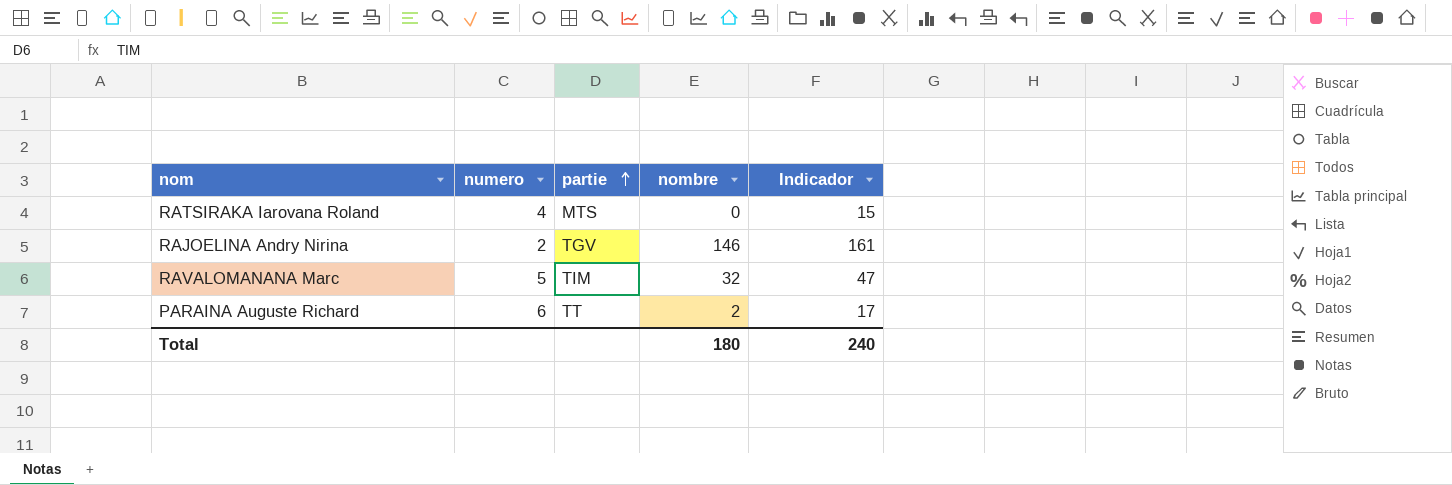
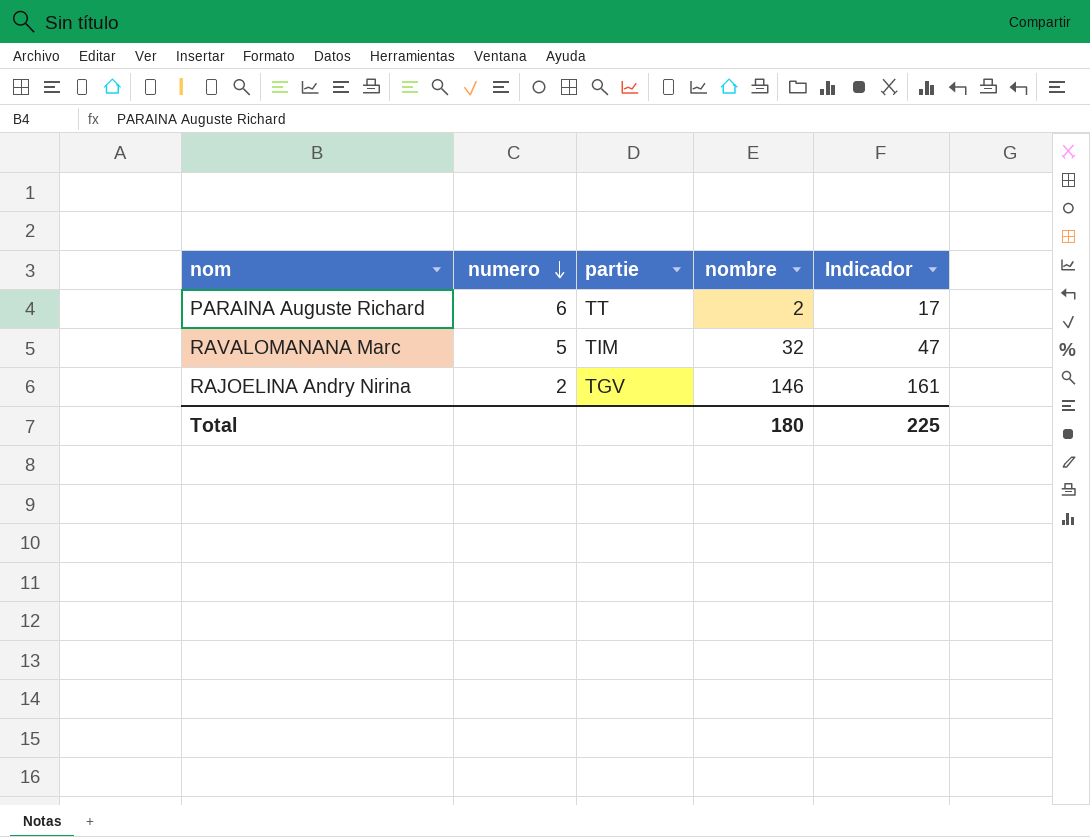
row order: partie ascending -> numero descending
row RATSIRAKA Iarovana Roland: 4 | MTS | 0 | 15 -> none
Total | Indicador: 240 -> 225

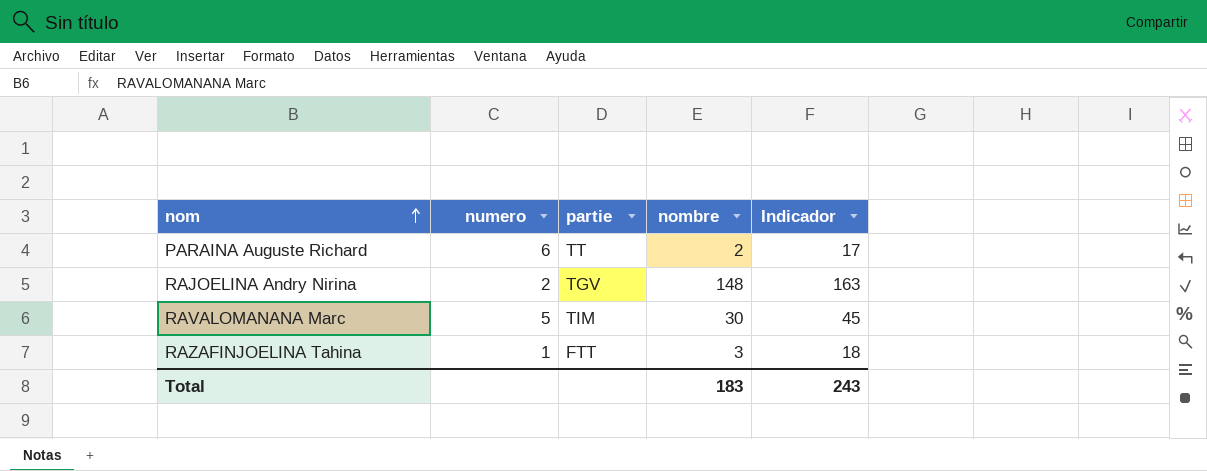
row order: numero descending -> nom ascending
RAJOELINA Andry Nirina | nombre: 146 -> 148
RAJOELINA Andry Nirina | Indicador: 161 -> 163
RAVALOMANANA Marc | nombre: 32 -> 30
RAVALOMANANA Marc | Indicador: 47 -> 45
row RAZAFINJOELINA Tahina: none -> 1 | FTT | 3 | 18
Total | nombre: 180 -> 183
Total | Indicador: 225 -> 243

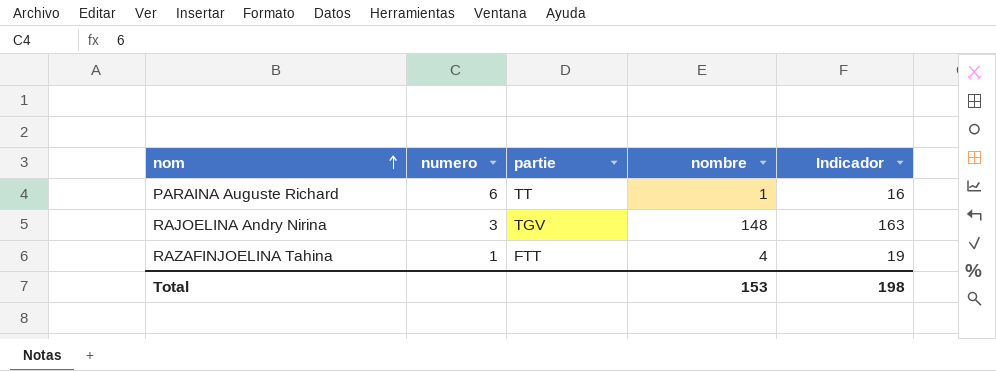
row RAVALOMANANA Marc: 5 | TIM | 30 | 45 -> none
PARAINA Auguste Richard | nombre: 2 -> 1
PARAINA Auguste Richard | Indicador: 17 -> 16
RAJOELINA Andry Nirina | numero: 2 -> 3
RAZAFINJOELINA Tahina | nombre: 3 -> 4
RAZAFINJOELINA Tahina | Indicador: 18 -> 19
Total | nombre: 183 -> 153
Total | Indicador: 243 -> 198

